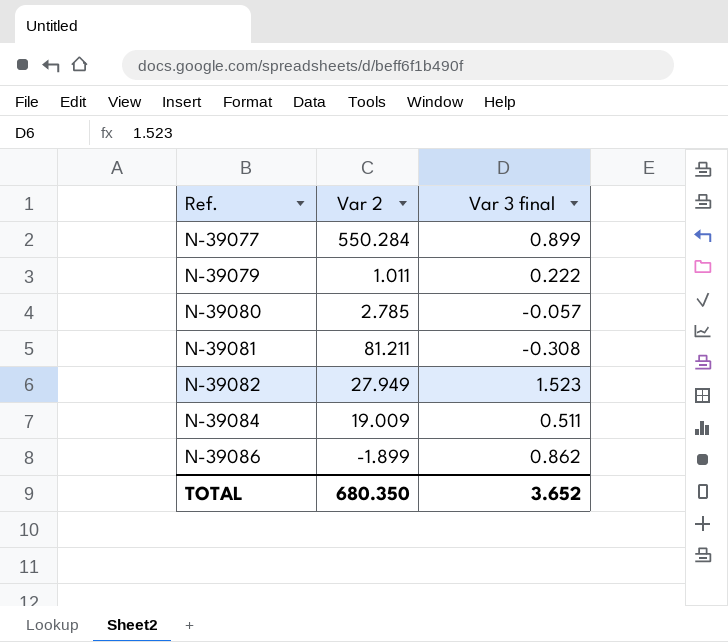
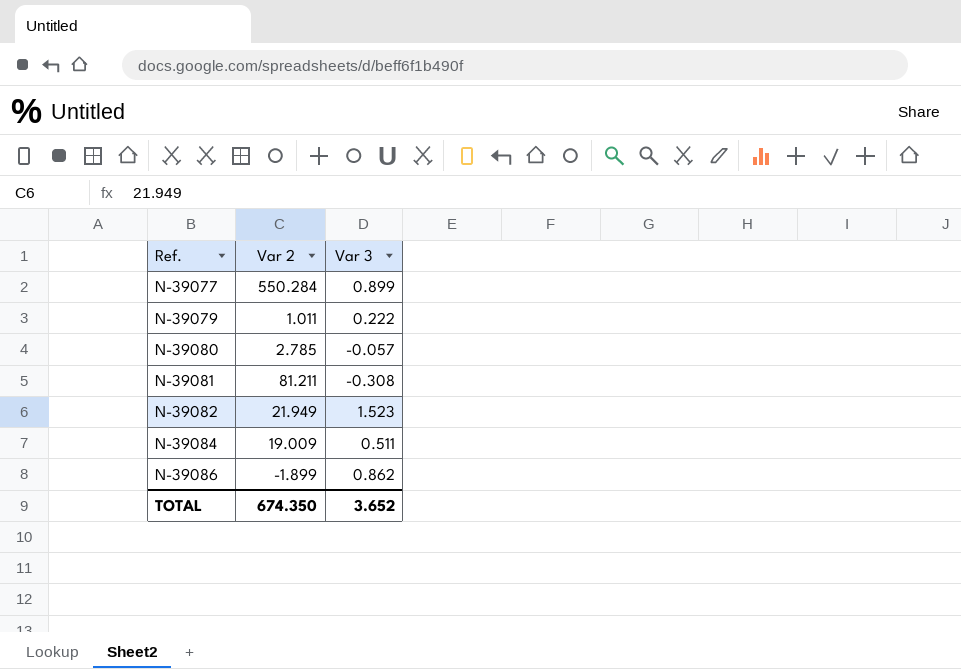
column name: Var 3 final -> Var 3
N-39082 | Var 2: 27.949 -> 21.949
TOTAL | Var 2: 680.350 -> 674.350

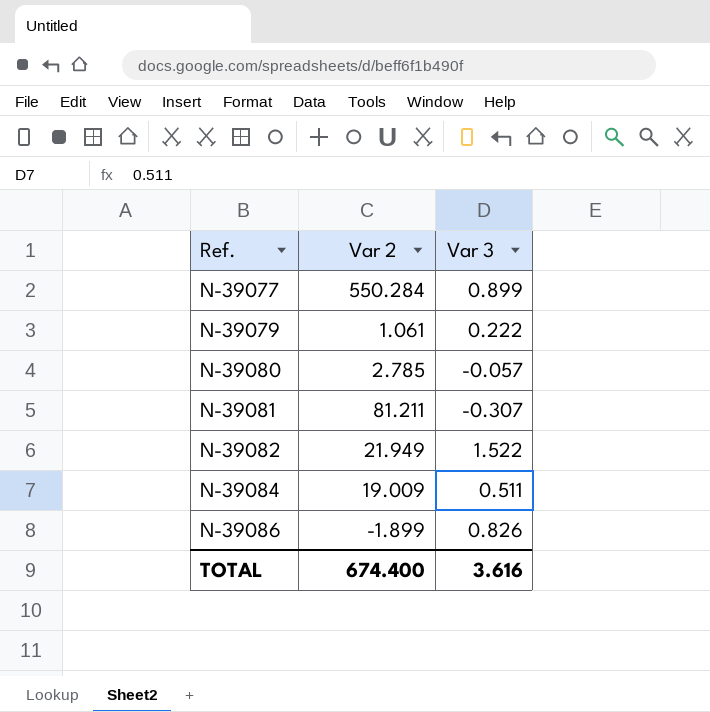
N-39079 | Var 2: 1.011 -> 1.061
N-39081 | Var 3: -0.308 -> -0.307
N-39082 | Var 3: 1.523 -> 1.522
N-39086 | Var 3: 0.862 -> 0.826
TOTAL | Var 2: 674.350 -> 674.400
TOTAL | Var 3: 3.652 -> 3.616

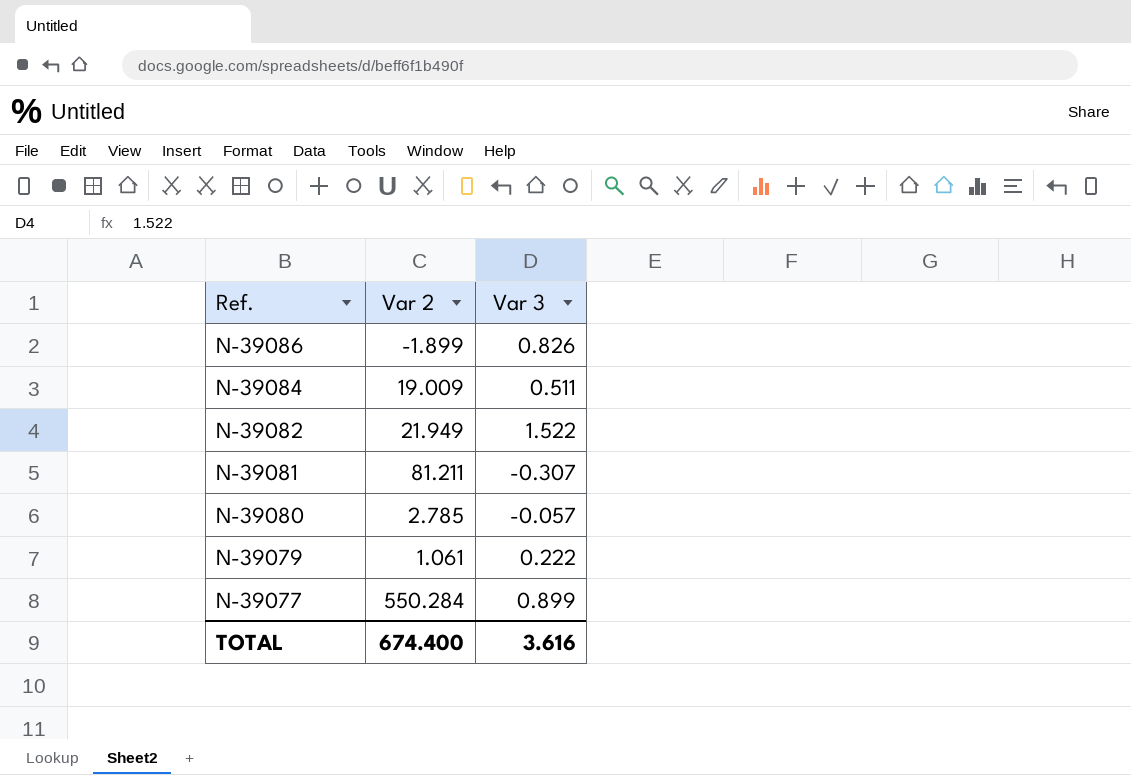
row order: Ref. ascending -> Ref. descending

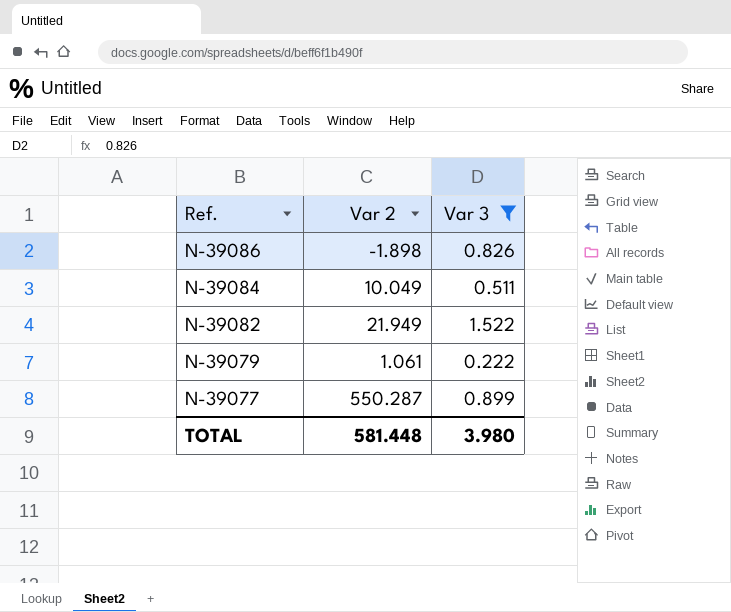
filter: none -> Var 3 >= 0.222
N-39086 | Var 2: -1.899 -> -1.898
N-39084 | Var 2: 19.009 -> 10.049
N-39077 | Var 2: 550.284 -> 550.287
TOTAL | Var 2: 674.400 -> 581.448
TOTAL | Var 3: 3.616 -> 3.980

